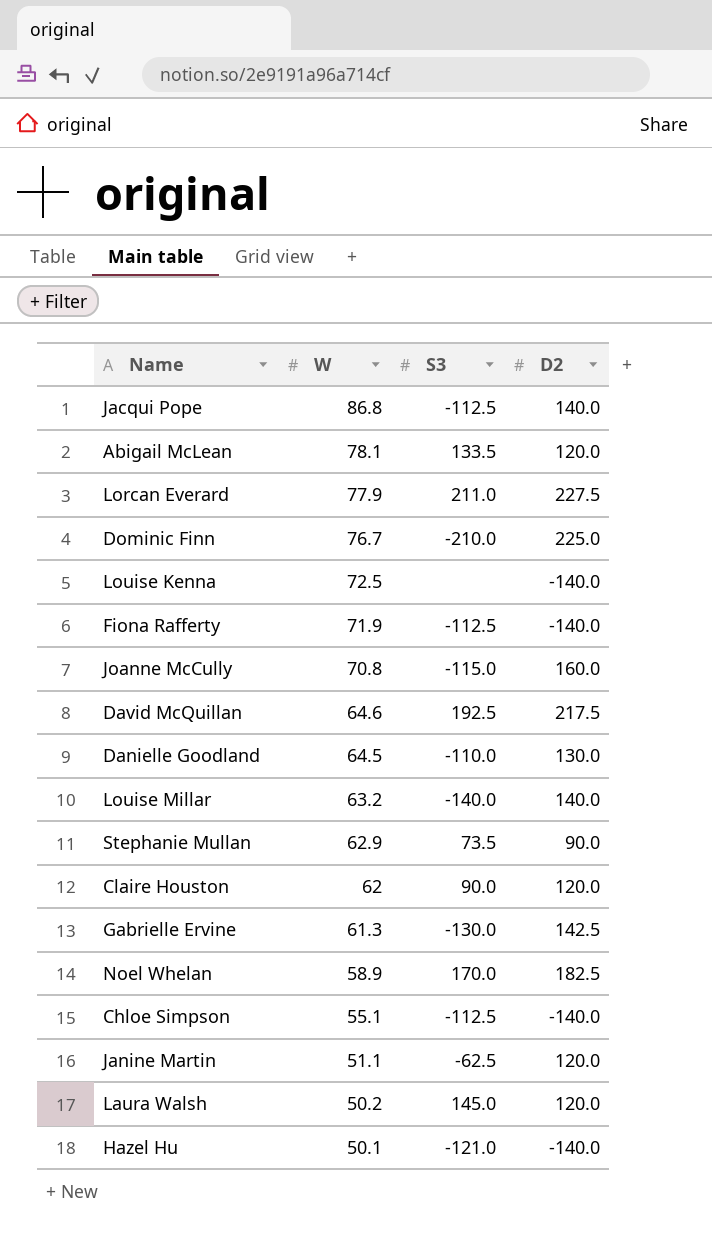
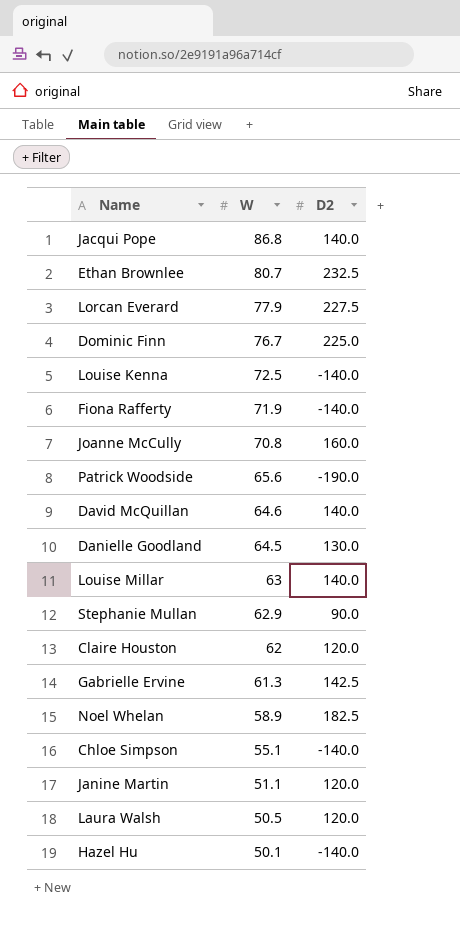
column S3 | position: 3 -> none
row Abigail McLean: 78.1 | 133.5 | 120.0 -> none
row Ethan Brownlee: none -> 80.7 | 232.5
row Patrick Woodside: none -> 65.6 | -190.0
David McQuillan | D2: 217.5 -> 140.0
Louise Millar | W: 63.2 -> 63
Laura Walsh | W: 50.2 -> 50.5

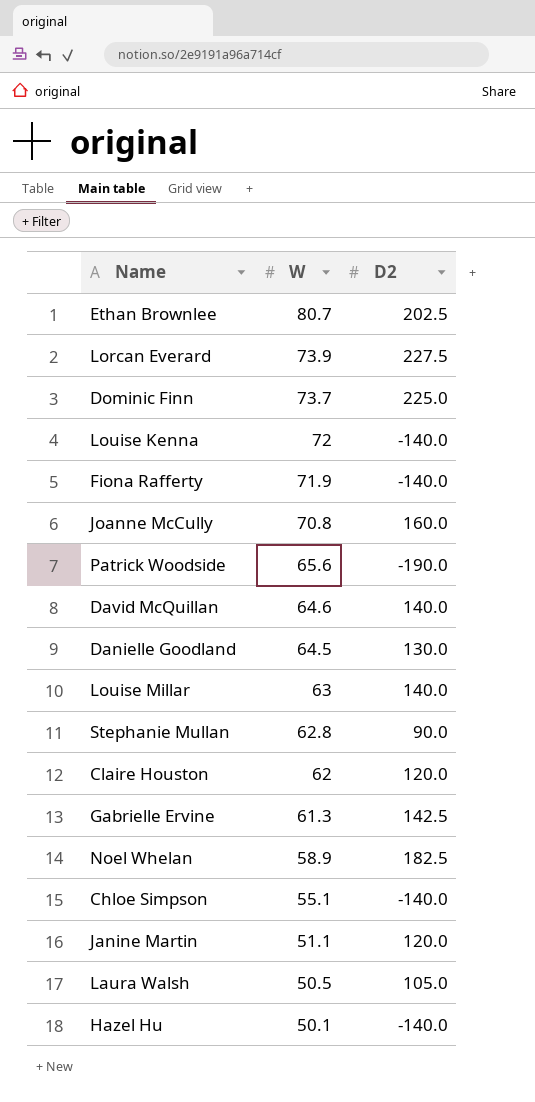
row Jacqui Pope: 86.8 | 140.0 -> none
Ethan Brownlee | D2: 232.5 -> 202.5
Lorcan Everard | W: 77.9 -> 73.9
Dominic Finn | W: 76.7 -> 73.7
Louise Kenna | W: 72.5 -> 72
Stephanie Mullan | W: 62.9 -> 62.8
Laura Walsh | D2: 120.0 -> 105.0

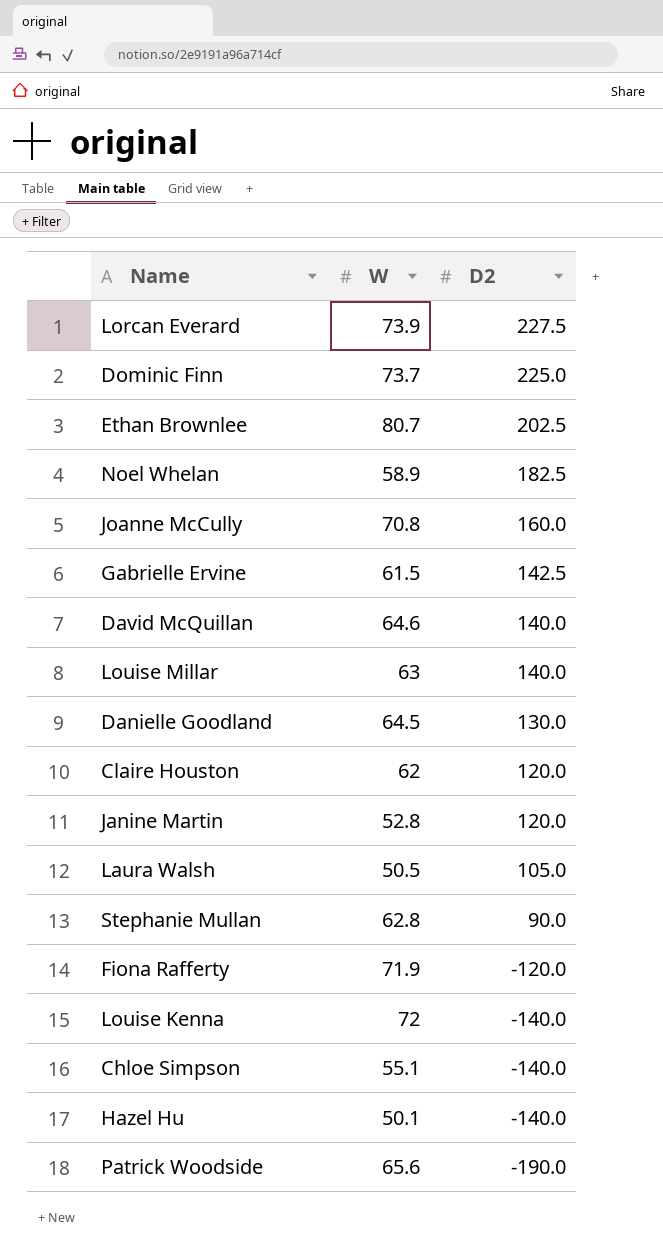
row order: W descending -> D2 descending
Gabrielle Ervine | W: 61.3 -> 61.5
Janine Martin | W: 51.1 -> 52.8
Fiona Rafferty | D2: -140.0 -> -120.0

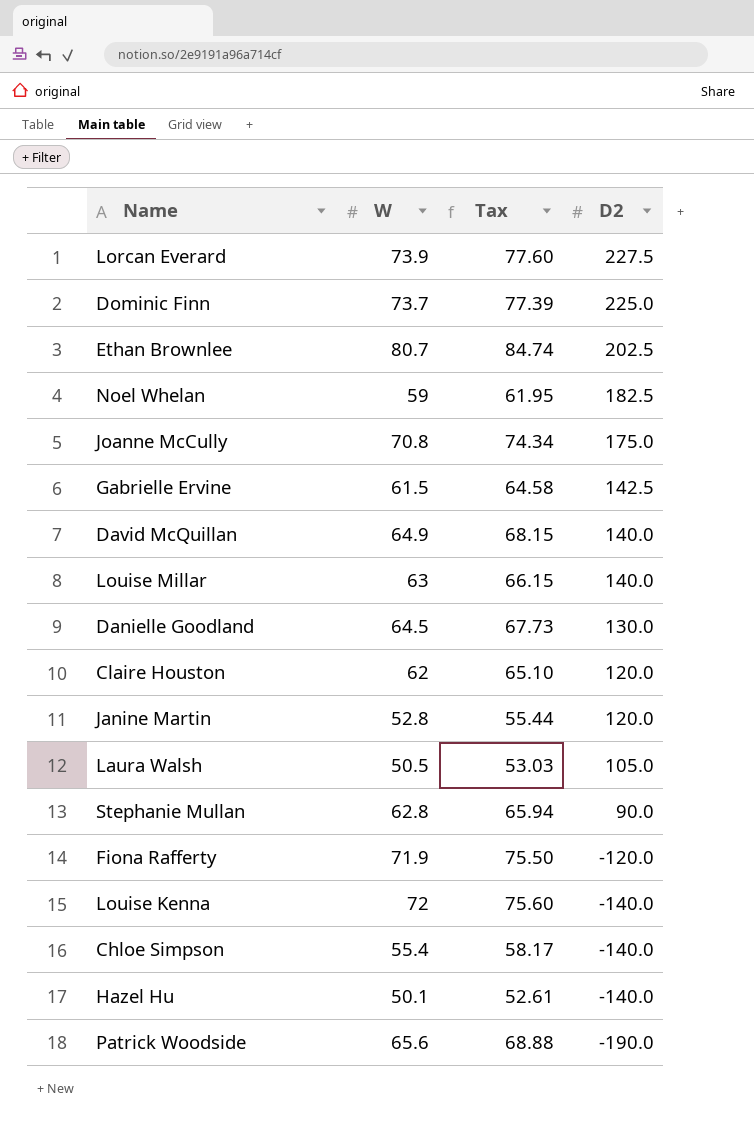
column Tax | formula: none -> [W] * 1.05
Noel Whelan | W: 58.9 -> 59
Joanne McCully | D2: 160.0 -> 175.0
David McQuillan | W: 64.6 -> 64.9
Chloe Simpson | W: 55.1 -> 55.4

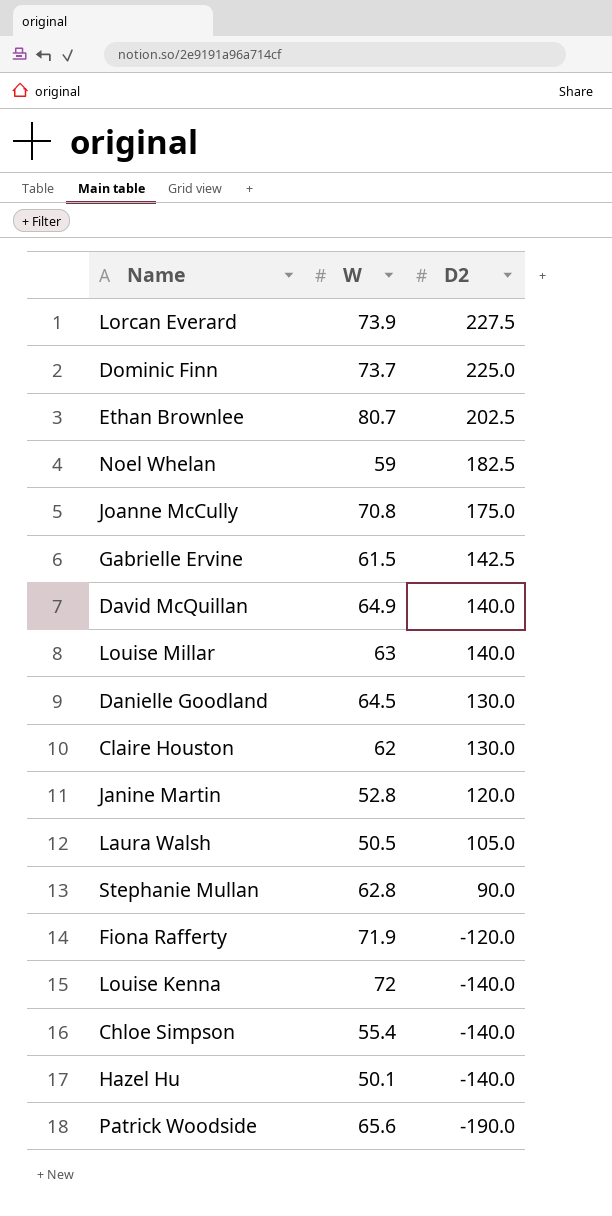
column Tax | formula: [W] * 1.05 -> none
Claire Houston | D2: 120.0 -> 130.0

